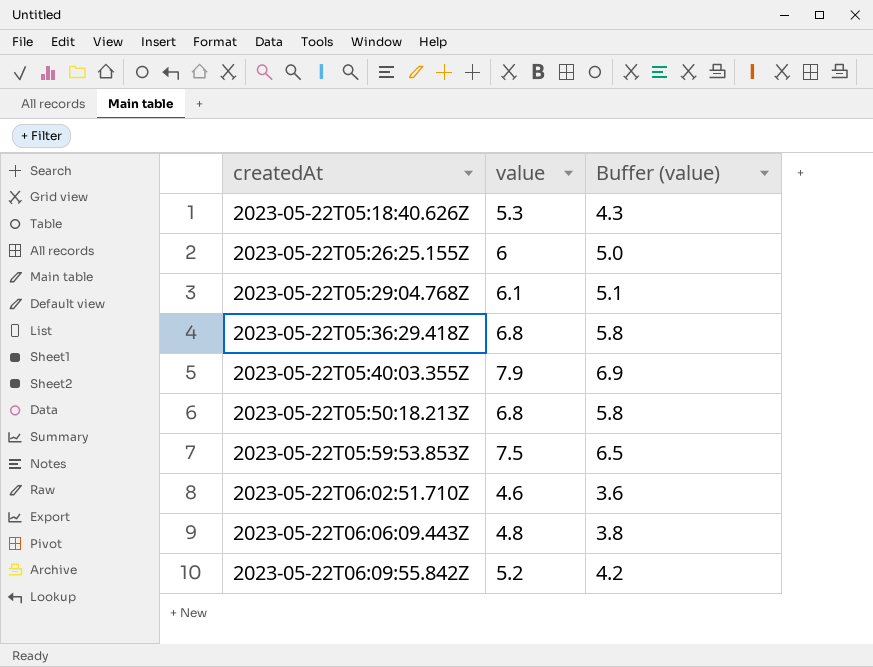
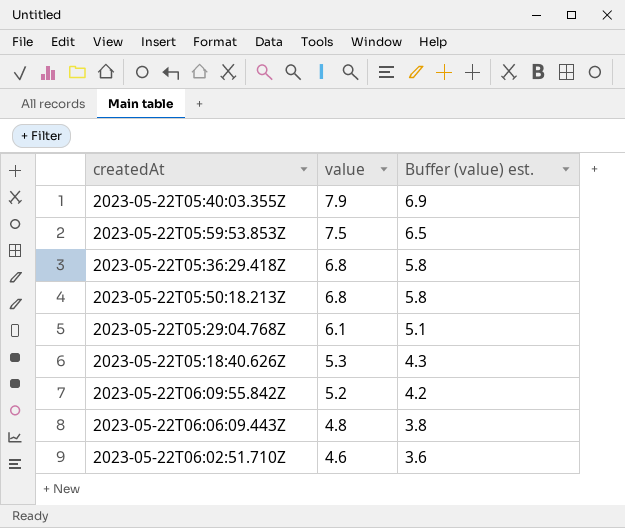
row order: createdAt ascending -> value descending
column name: Buffer (value) -> Buffer (value) est.
row 2023-05-22T05:26:25.155Z: 6 | 5.0 -> none

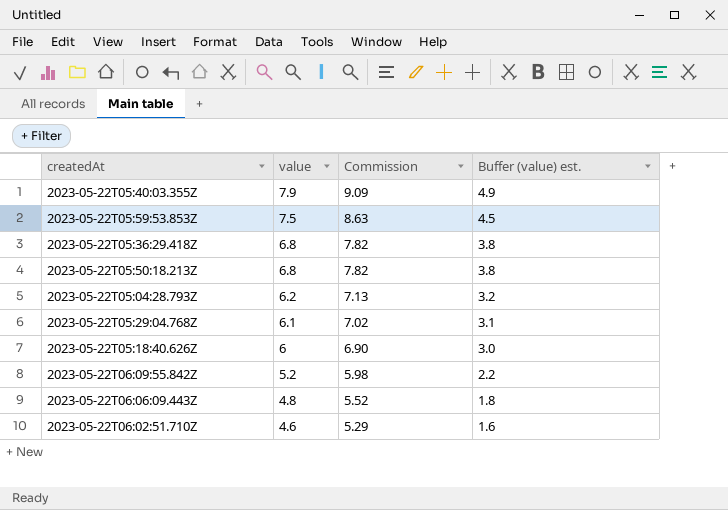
column Commission | formula: none -> [value] * 1.15
column Buffer (value) est. | formula: [value] - 1 -> [value] - 3
row 2023-05-22T05:04:28.793Z: none -> 6.2 | 7.13 | 3.2
2023-05-22T05:18:40.626Z | value: 5.3 -> 6

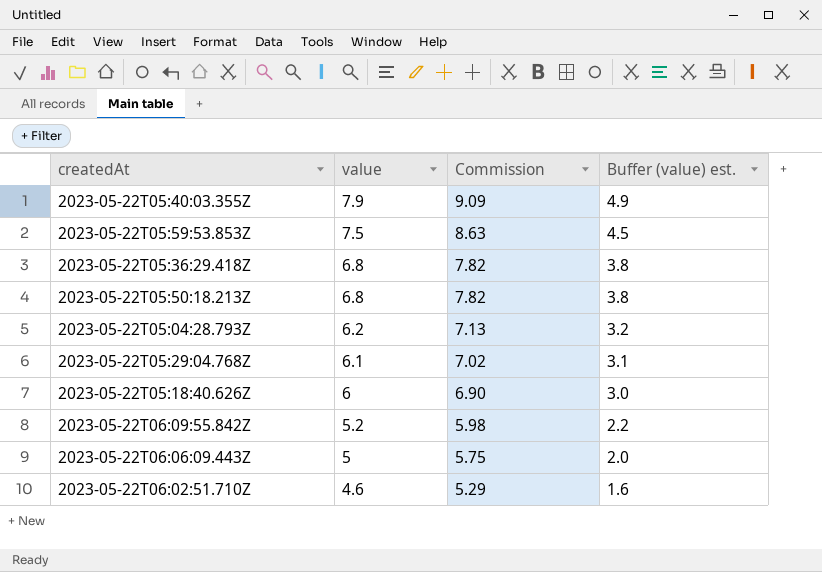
2023-05-22T06:06:09.443Z | value: 4.8 -> 5
2023-05-22T06:06:09.443Z | Commission: 5.52 -> 5.75
2023-05-22T06:06:09.443Z | Buffer (value) est.: 1.8 -> 2.0

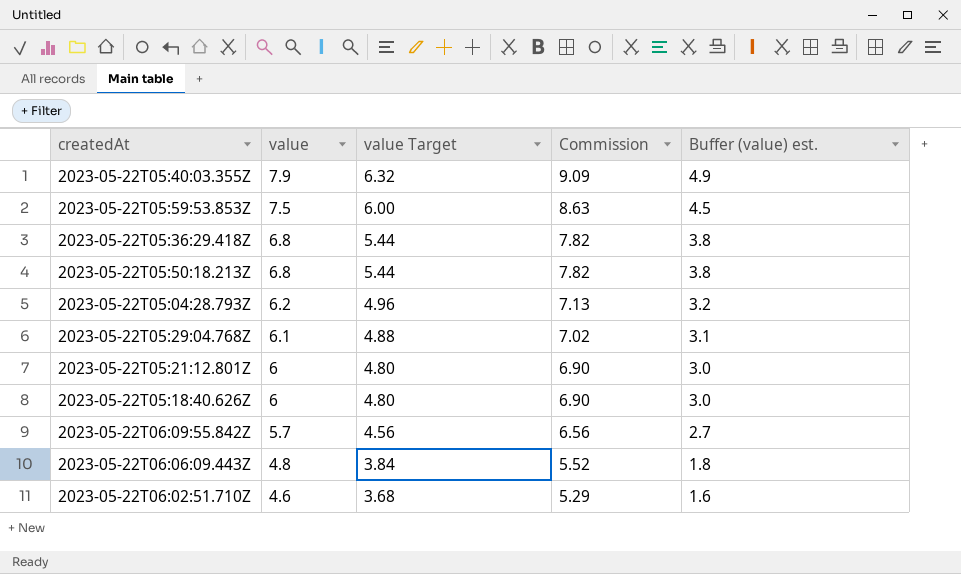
column value Target | formula: none -> [value] * 0.8
row 2023-05-22T05:21:12.801Z: none -> 6 | 4.80 | 6.90 | 3.0
2023-05-22T06:09:55.842Z | value: 5.2 -> 5.7
2023-05-22T06:09:55.842Z | Commission: 5.98 -> 6.56
2023-05-22T06:09:55.842Z | Buffer (value) est.: 2.2 -> 2.7
2023-05-22T06:06:09.443Z | value: 5 -> 4.8
2023-05-22T06:06:09.443Z | Commission: 5.75 -> 5.52
2023-05-22T06:06:09.443Z | Buffer (value) est.: 2.0 -> 1.8

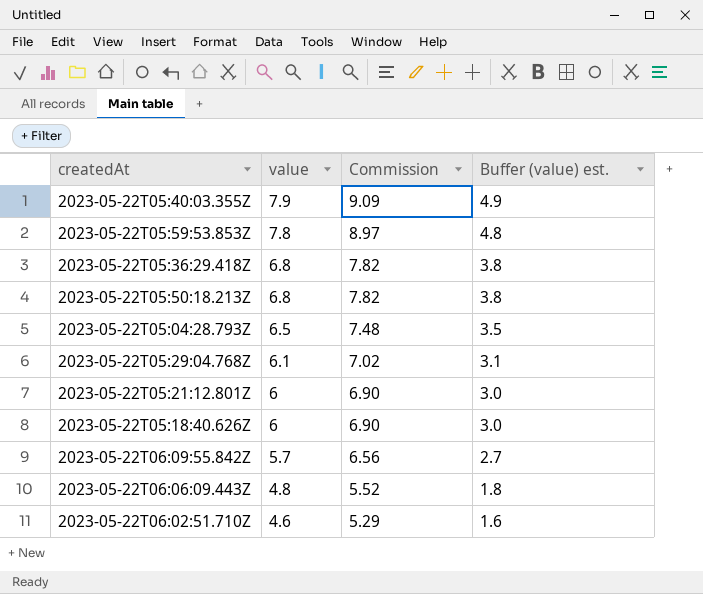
column value Target | formula: [value] * 0.8 -> none
2023-05-22T05:59:53.853Z | value: 7.5 -> 7.8
2023-05-22T05:59:53.853Z | Commission: 8.63 -> 8.97
2023-05-22T05:59:53.853Z | Buffer (value) est.: 4.5 -> 4.8
2023-05-22T05:04:28.793Z | value: 6.2 -> 6.5
2023-05-22T05:04:28.793Z | Commission: 7.13 -> 7.48
2023-05-22T05:04:28.793Z | Buffer (value) est.: 3.2 -> 3.5

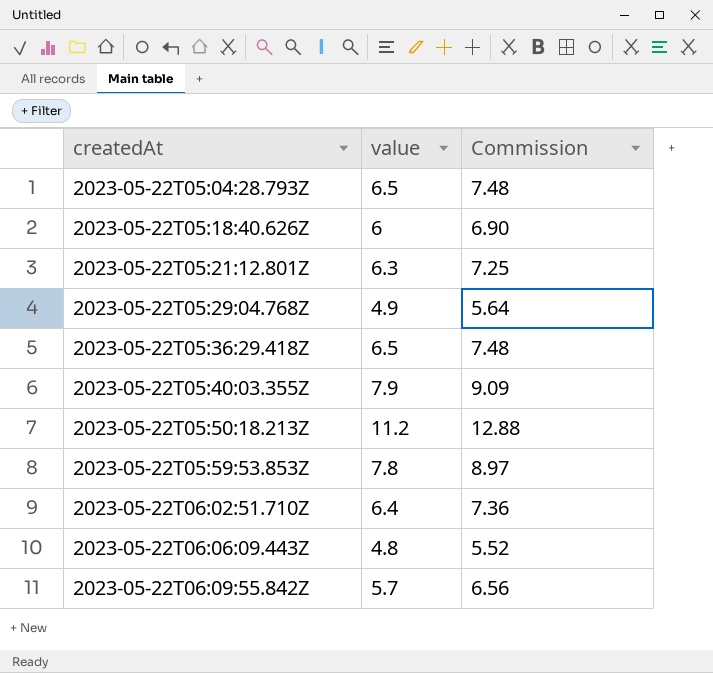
row order: value descending -> createdAt ascending
column Buffer (value) est. | formula: [value] - 3 -> none
2023-05-22T05:21:12.801Z | value: 6 -> 6.3
2023-05-22T05:21:12.801Z | Commission: 6.90 -> 7.25
2023-05-22T05:29:04.768Z | value: 6.1 -> 4.9
2023-05-22T05:29:04.768Z | Commission: 7.02 -> 5.64
2023-05-22T05:36:29.418Z | value: 6.8 -> 6.5
2023-05-22T05:36:29.418Z | Commission: 7.82 -> 7.48
2023-05-22T05:50:18.213Z | value: 6.8 -> 11.2
2023-05-22T05:50:18.213Z | Commission: 7.82 -> 12.88
2023-05-22T06:02:51.710Z | value: 4.6 -> 6.4
2023-05-22T06:02:51.710Z | Commission: 5.29 -> 7.36

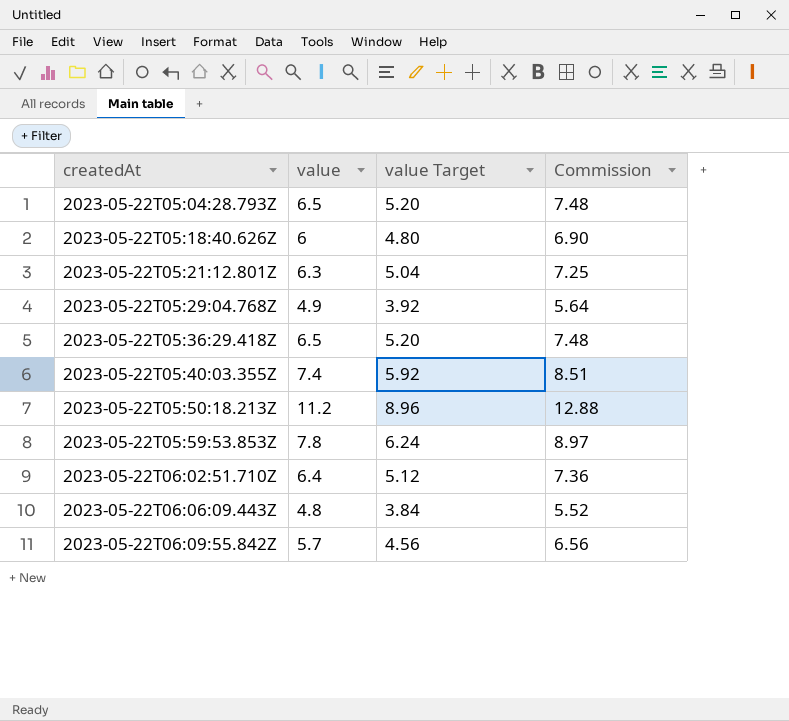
column value Target | formula: none -> [value] * 0.8
2023-05-22T05:40:03.355Z | value: 7.9 -> 7.4
2023-05-22T05:40:03.355Z | Commission: 9.09 -> 8.51

